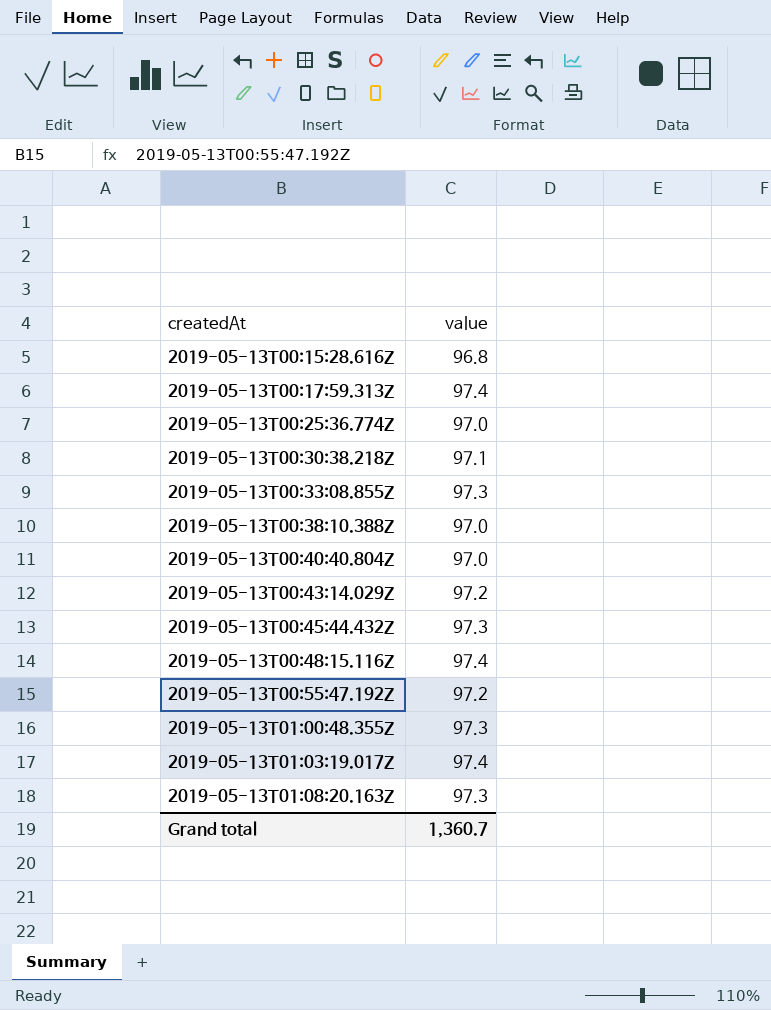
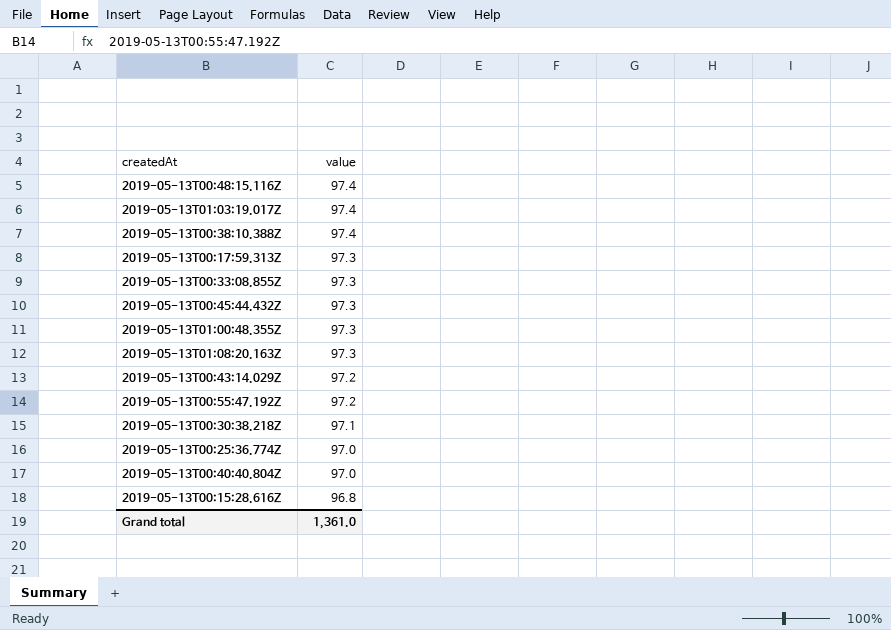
row order: createdAt ascending -> value descending
2019-05-13T00:38:10.388Z | value: 97.0 -> 97.4
2019-05-13T00:17:59.313Z | value: 97.4 -> 97.3
Grand total | value: 1,360.7 -> 1,361.0

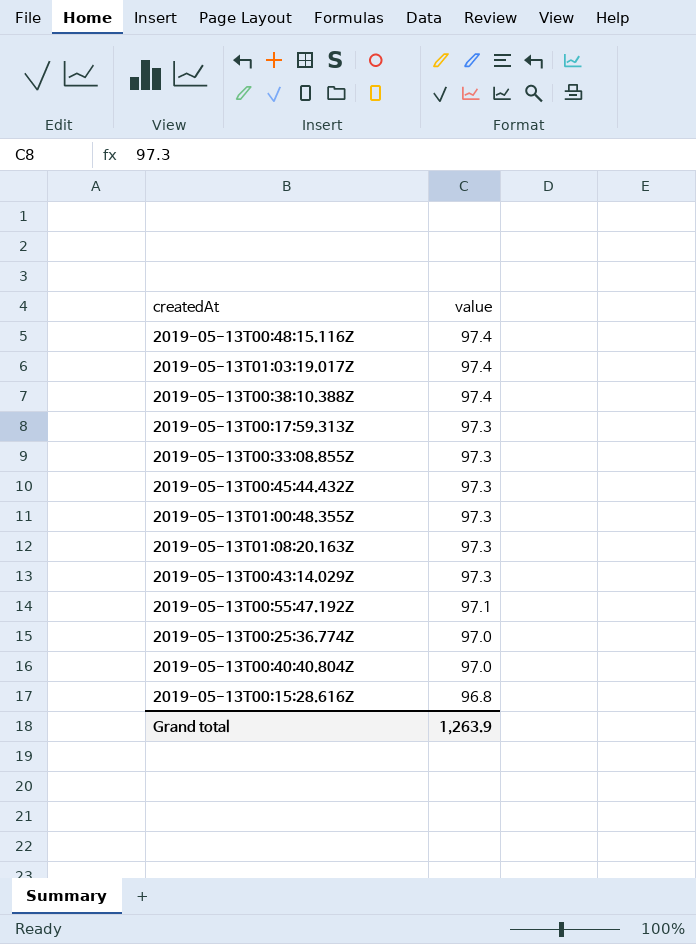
row 2019-05-13T00:30:38.218Z: 97.1 -> none
2019-05-13T00:43:14.029Z | value: 97.2 -> 97.3
2019-05-13T00:55:47.192Z | value: 97.2 -> 97.1
Grand total | value: 1,361.0 -> 1,263.9

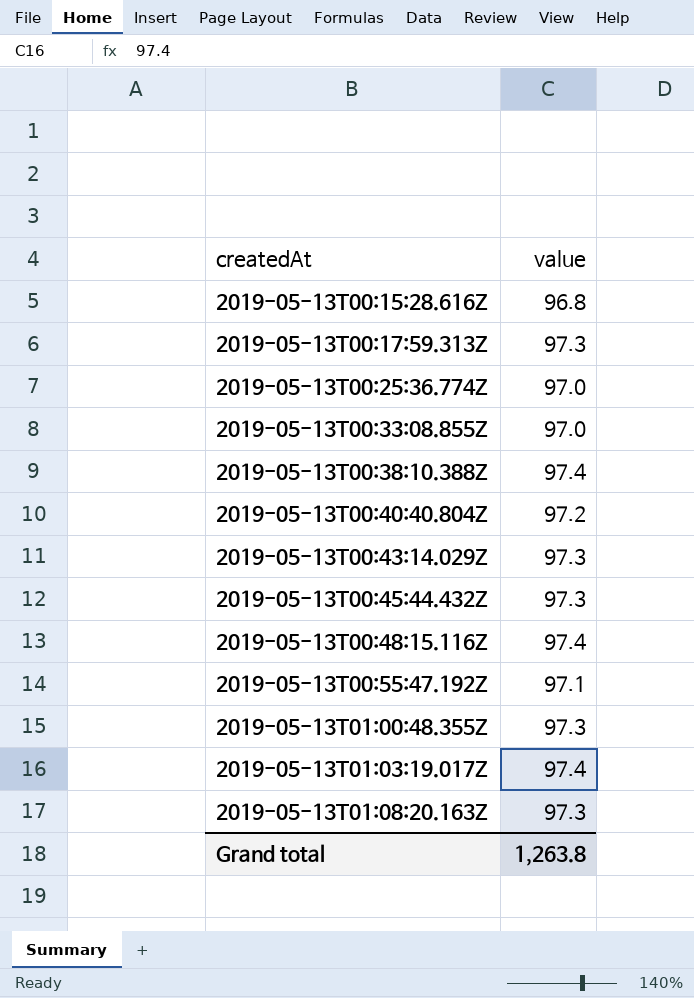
row order: value descending -> createdAt ascending
2019-05-13T00:33:08.855Z | value: 97.3 -> 97.0
2019-05-13T00:40:40.804Z | value: 97.0 -> 97.2
Grand total | value: 1,263.9 -> 1,263.8

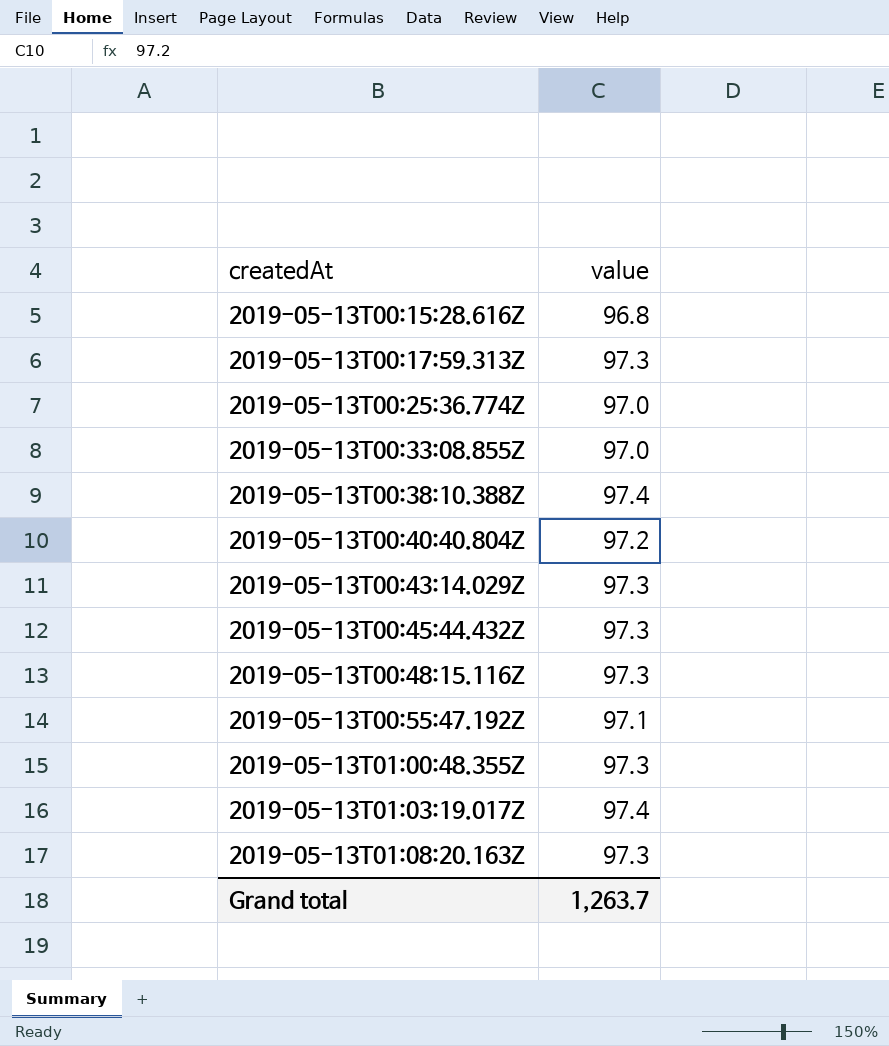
2019-05-13T00:48:15.116Z | value: 97.4 -> 97.3
Grand total | value: 1,263.8 -> 1,263.7

